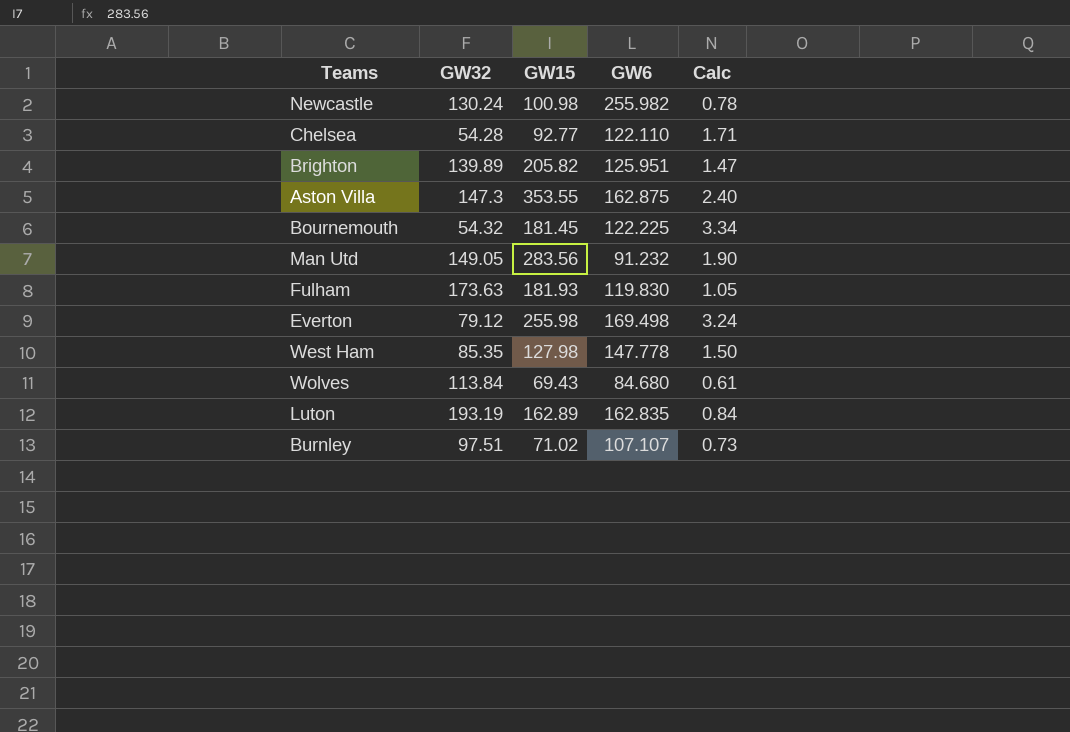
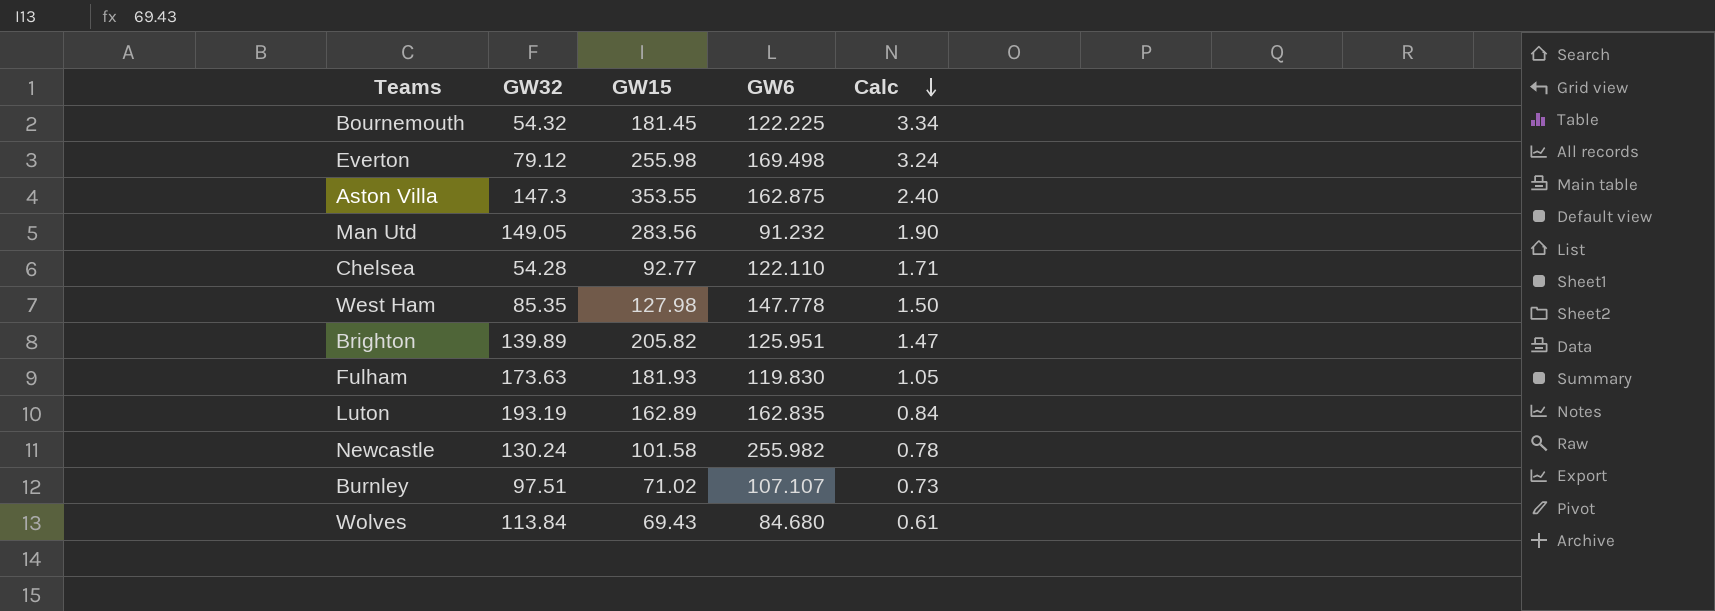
row order: none -> Calc descending
Newcastle | GW15: 100.98 -> 101.58

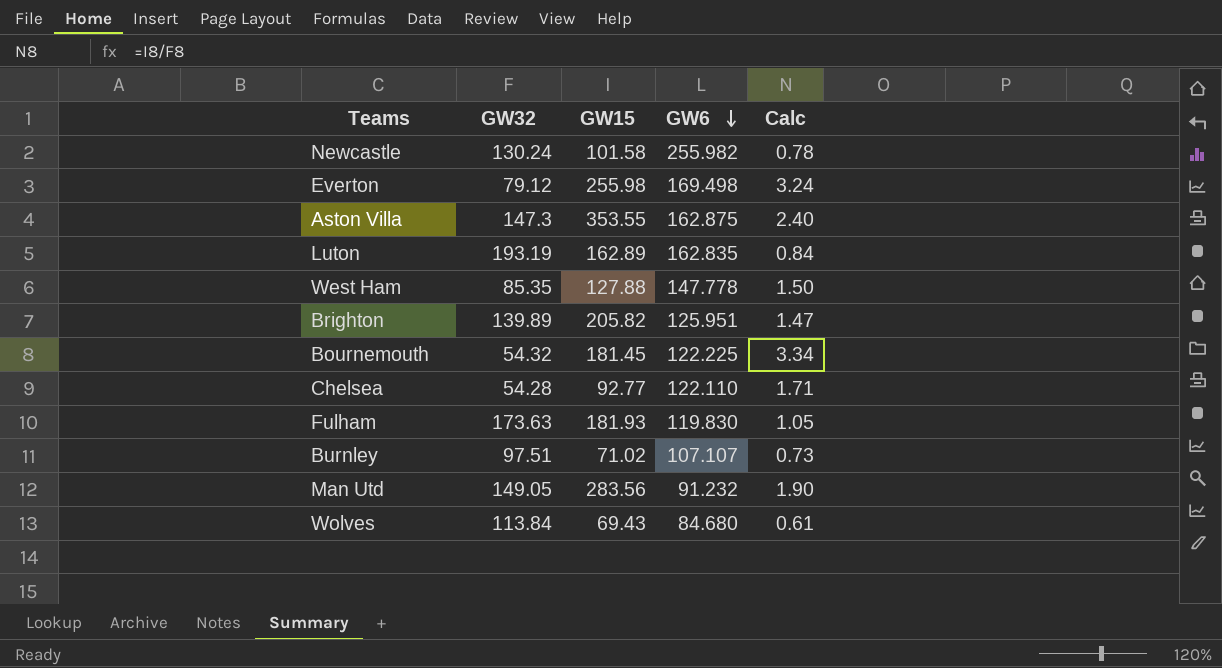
row order: Calc descending -> GW6 descending
West Ham | GW15: 127.98 -> 127.88

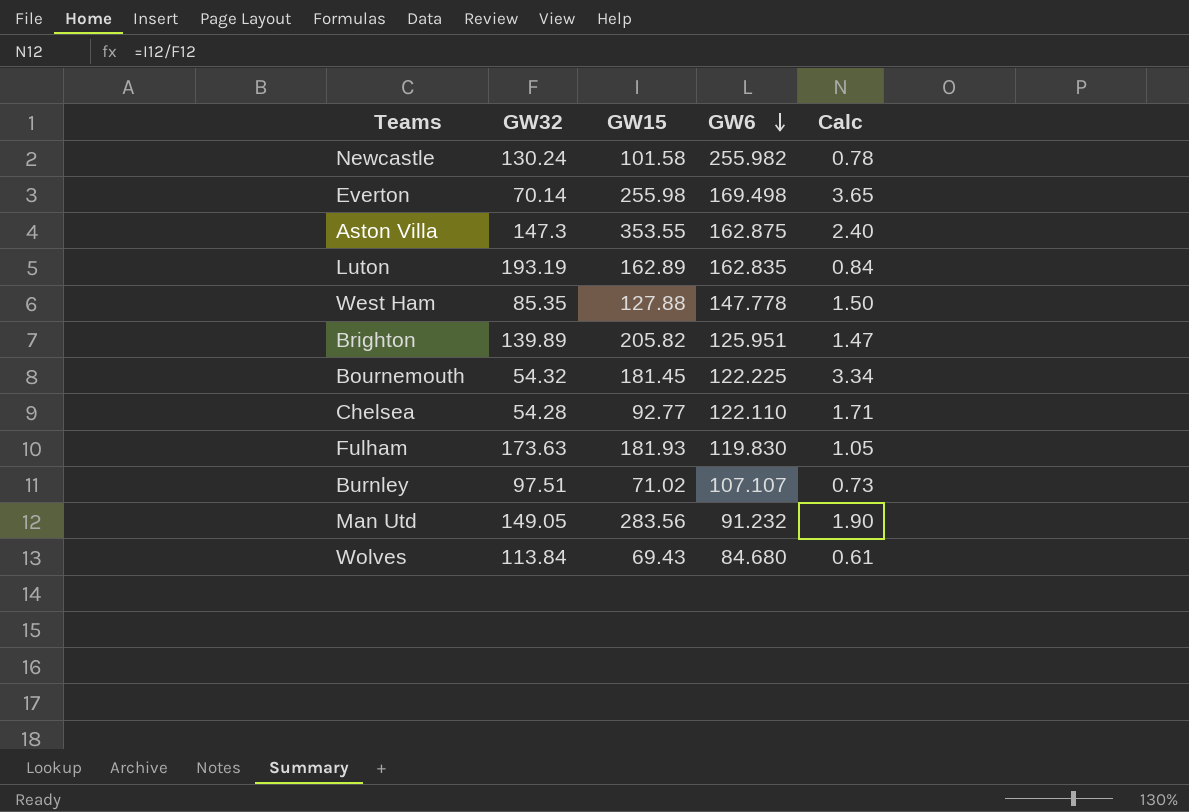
Everton | GW32: 79.12 -> 70.14
Everton | Calc: 3.24 -> 3.65

